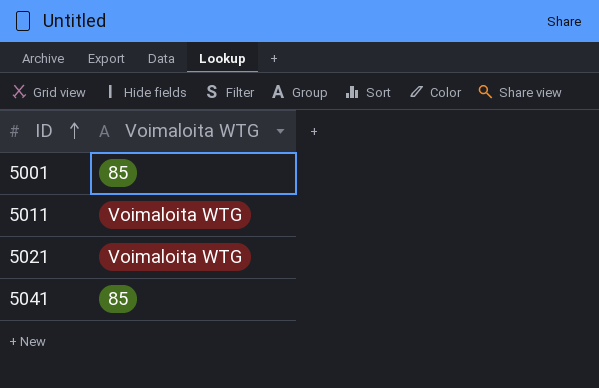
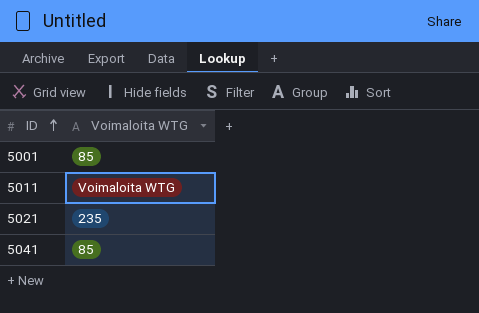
5021 | Voimaloita WTG: Voimaloita WTG -> 235

